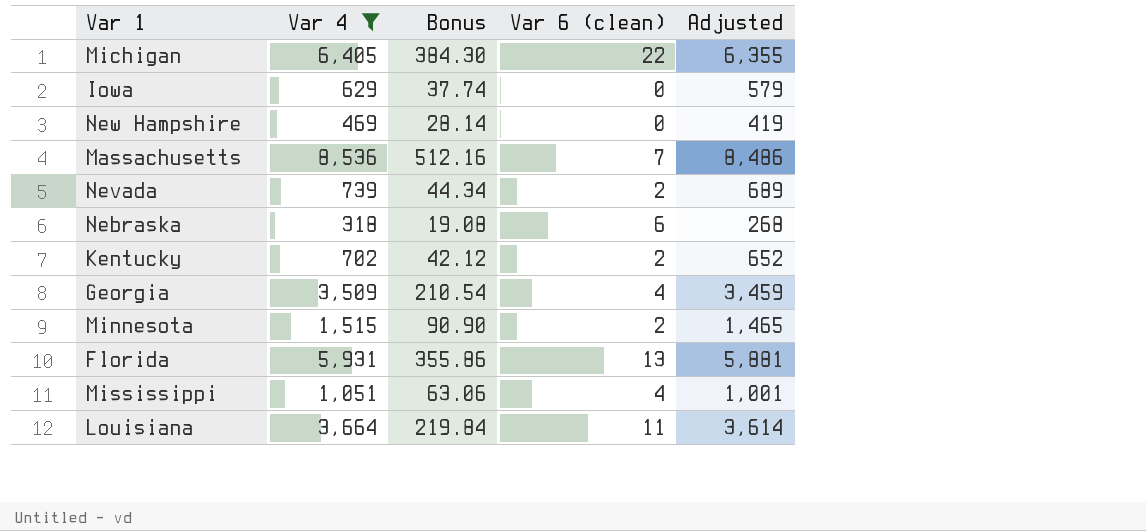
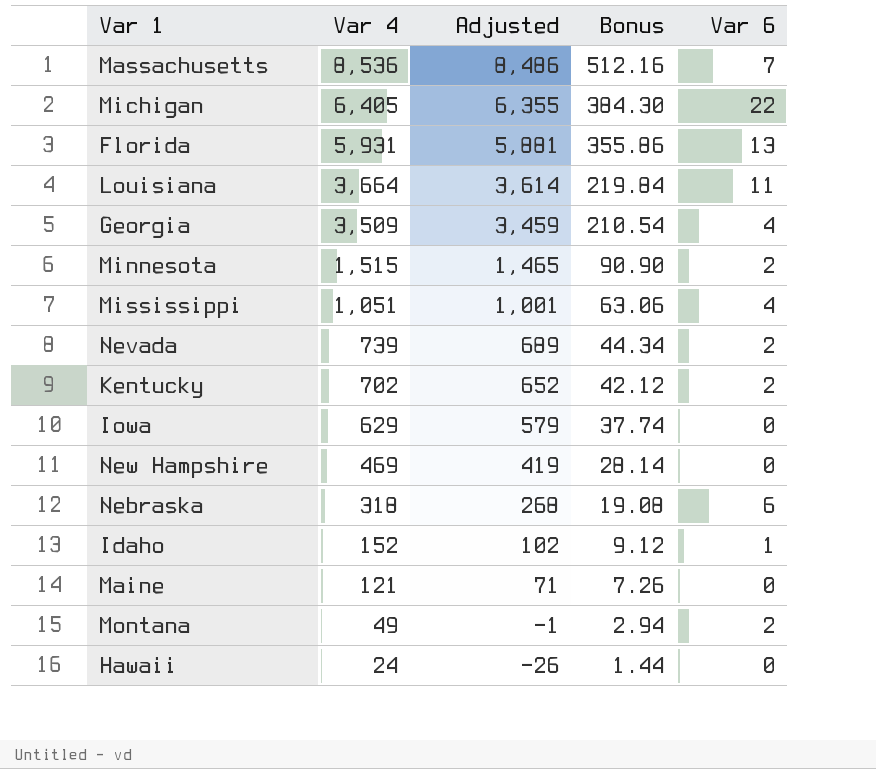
filter: Var 4 >= 318 -> none
row order: none -> Var 4 descending
column Adjusted | position: 5 -> 3
column name: Var 6 (clean) -> Var 6

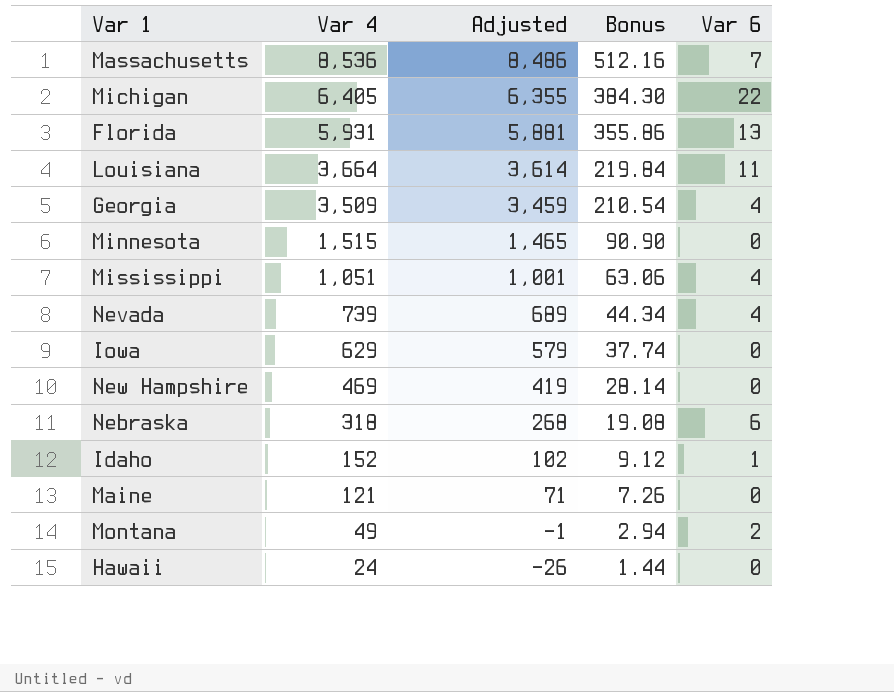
row Kentucky: 702 | 652 | 42.12 | 2 -> none
Minnesota | Var 6: 2 -> 0
Nevada | Var 6: 2 -> 4

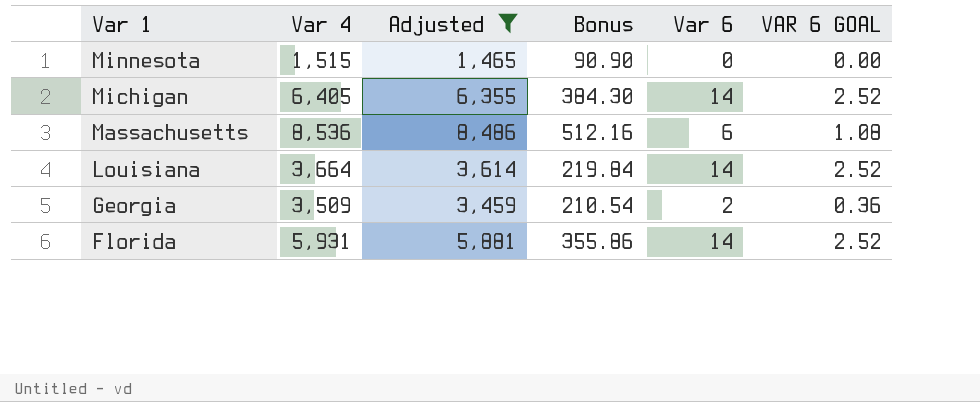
filter: none -> Adjusted >= 1,465
row order: Var 4 descending -> Var 1 descending
column VAR 6 GOAL | formula: none -> [Var 6] * 0.18
Michigan | Var 6: 22 -> 14
Massachusetts | Var 6: 7 -> 6
Louisiana | Var 6: 11 -> 14
Georgia | Var 6: 4 -> 2
Florida | Var 6: 13 -> 14

